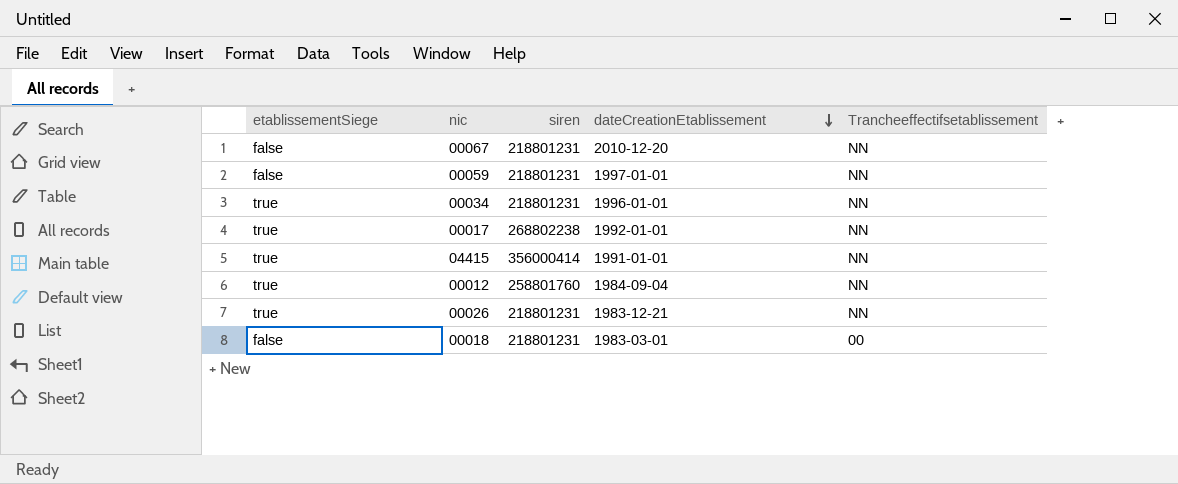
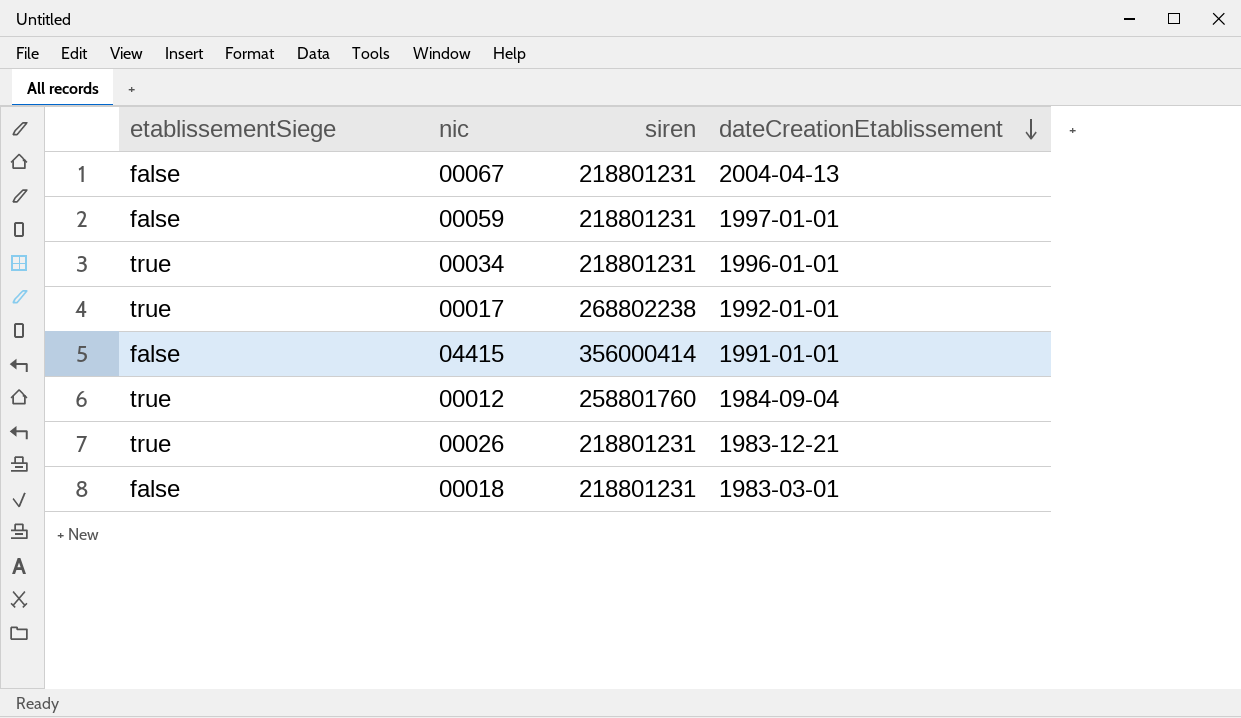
column Trancheeffectifsetablissement | position: 5 -> none
00067 | dateCreationEtablissement: 2010-12-20 -> 2004-04-13
04415 | etablissementSiege: true -> false

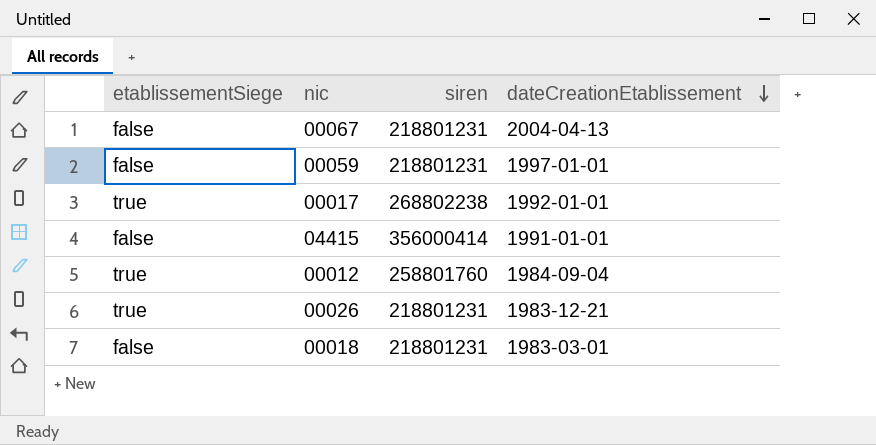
row 00034: true | 218801231 | 1996-01-01 -> none

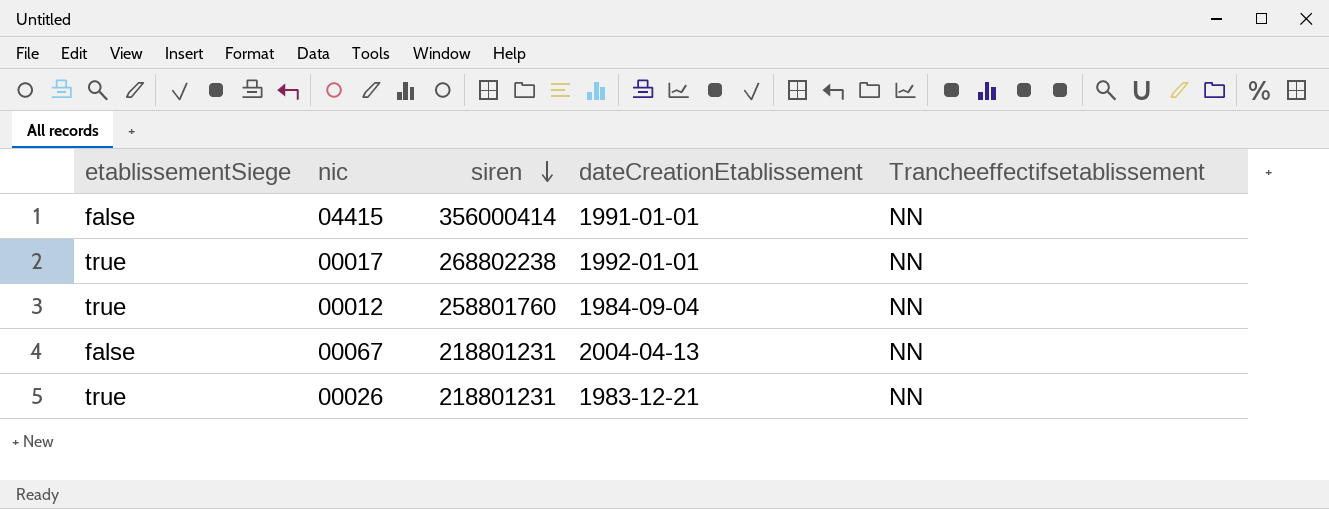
row order: dateCreationEtablissement descending -> siren descending
column Trancheeffectifsetablissement | position: none -> 5
row 00059: false | 218801231 | 1997-01-01 -> none
row 00018: false | 218801231 | 1983-03-01 -> none

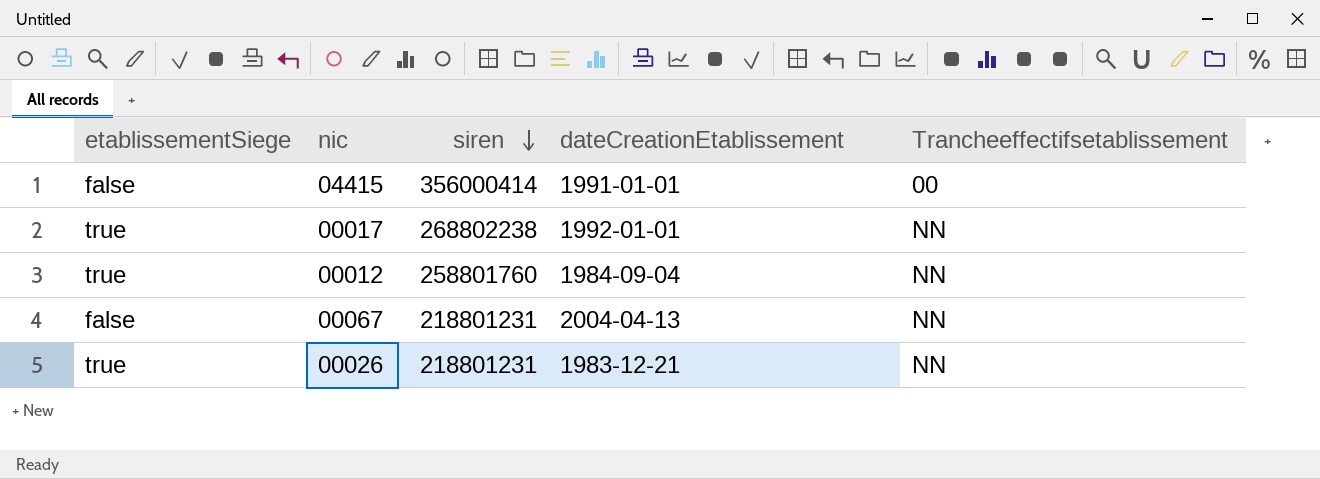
04415 | Trancheeffectifsetablissement: NN -> 00

